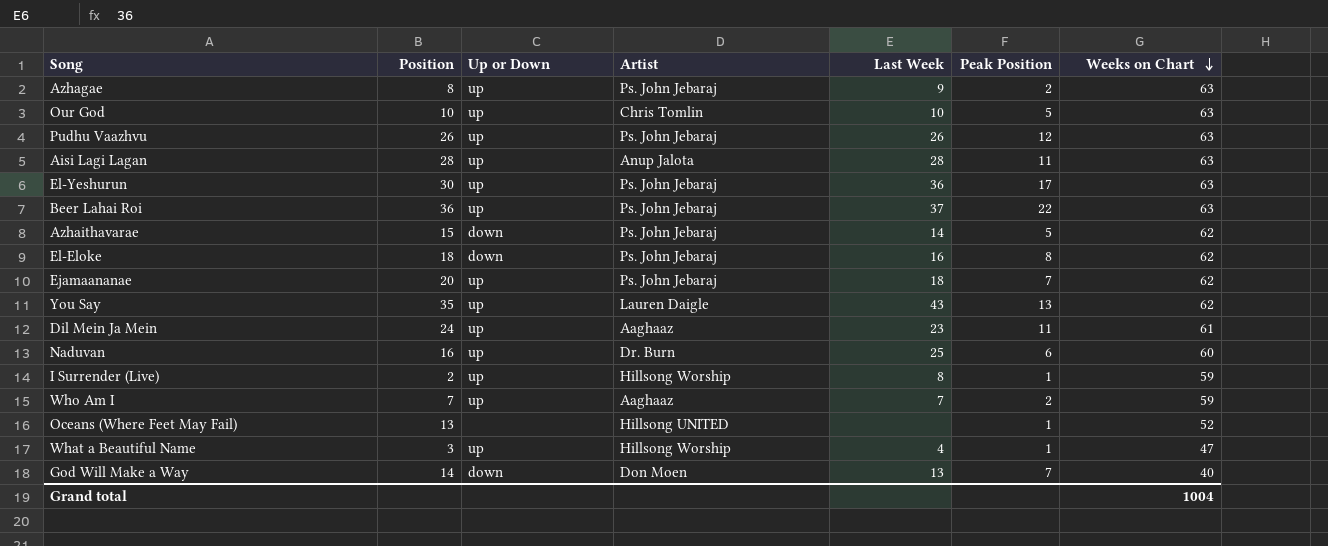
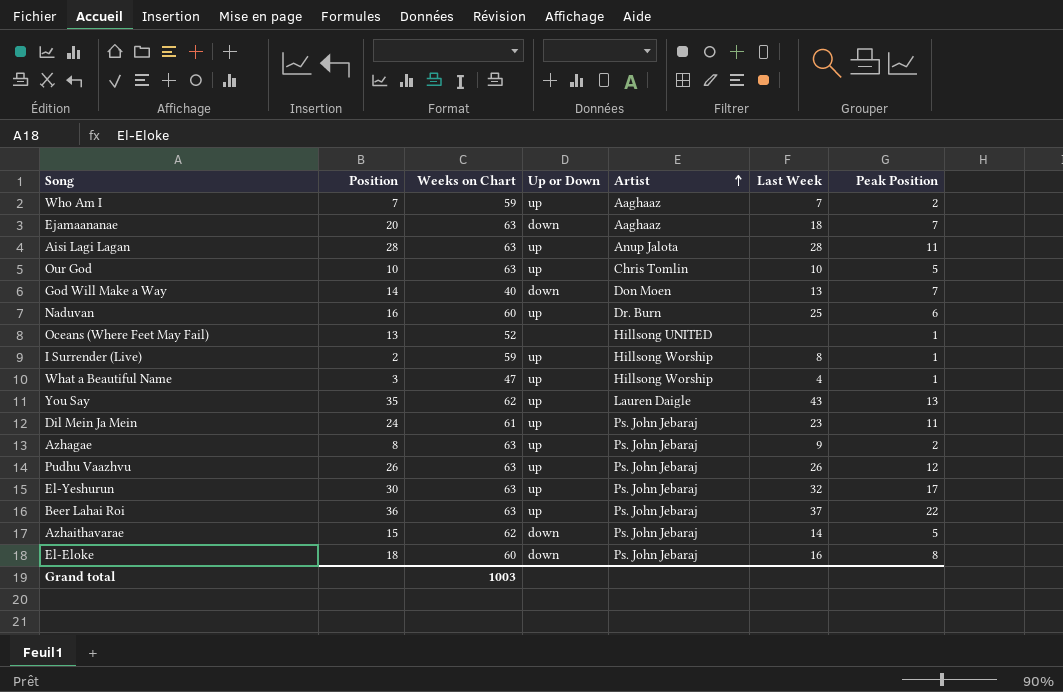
row order: Weeks on Chart descending -> Artist ascending
column Weeks on Chart | position: 7 -> 3
Ejamaananae | Weeks on Chart: 62 -> 63
Ejamaananae | Up or Down: up -> down
Ejamaananae | Artist: Ps. John Jebaraj -> Aaghaaz
Dil Mein Ja Mein | Artist: Aaghaaz -> Ps. John Jebaraj
El-Yeshurun | Last Week: 36 -> 32
El-Eloke | Weeks on Chart: 62 -> 60
Grand total | Weeks on Chart: 1004 -> 1003

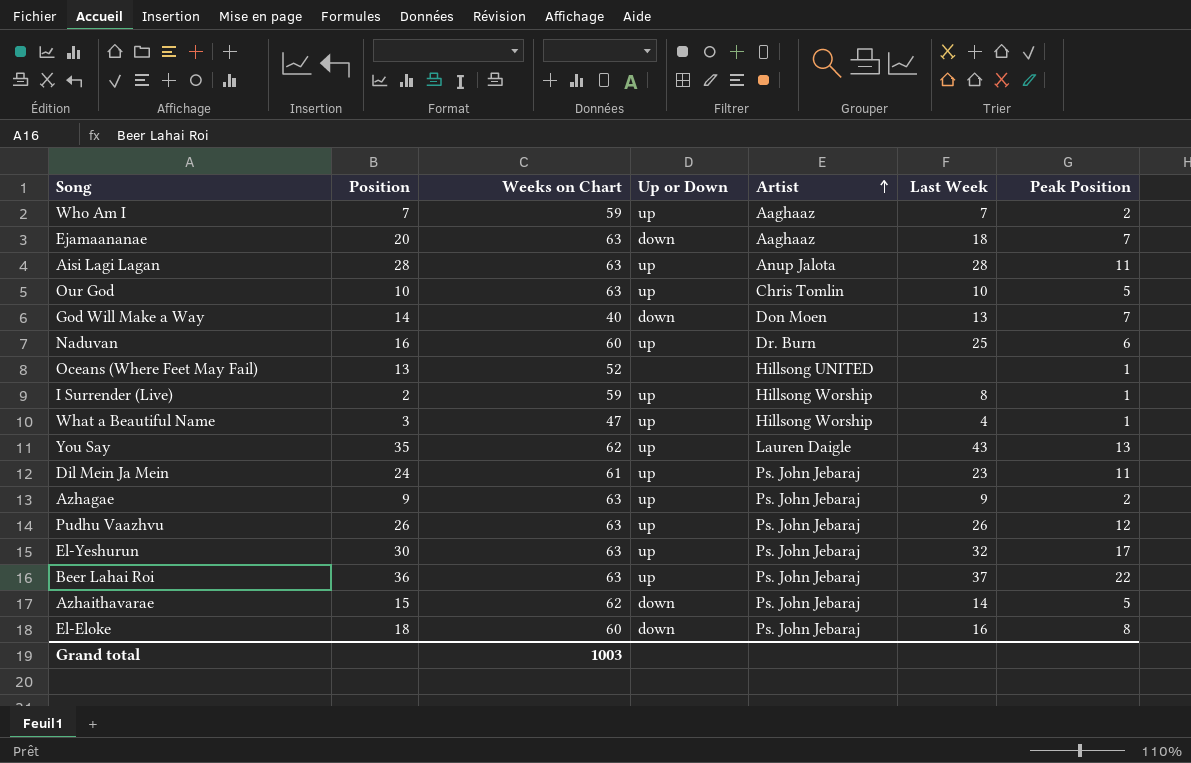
Azhagae | Position: 8 -> 9

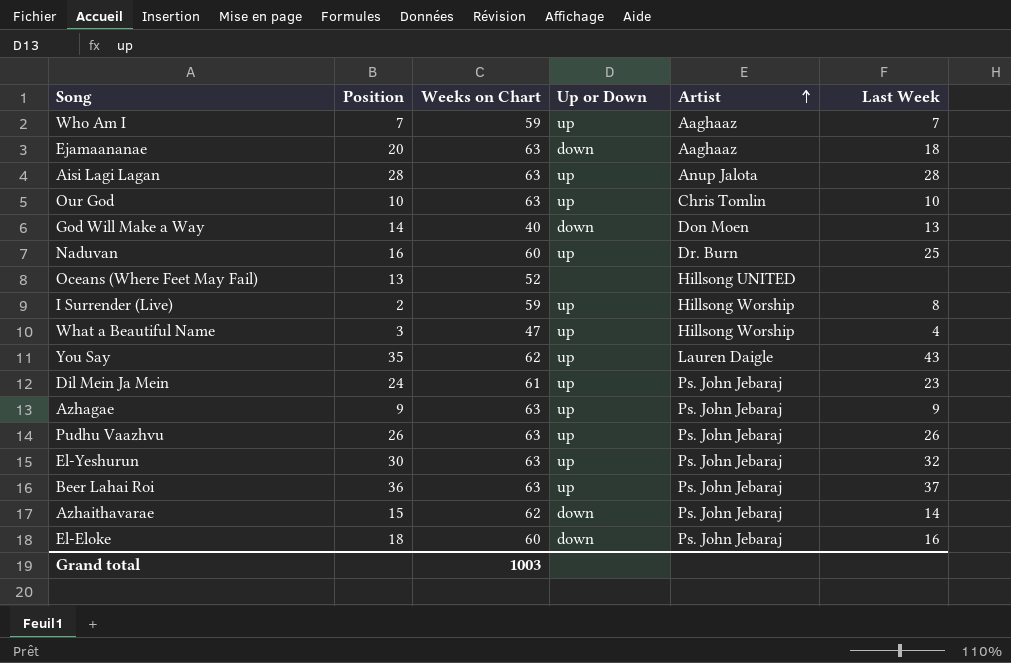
column Peak Position | position: 7 -> none

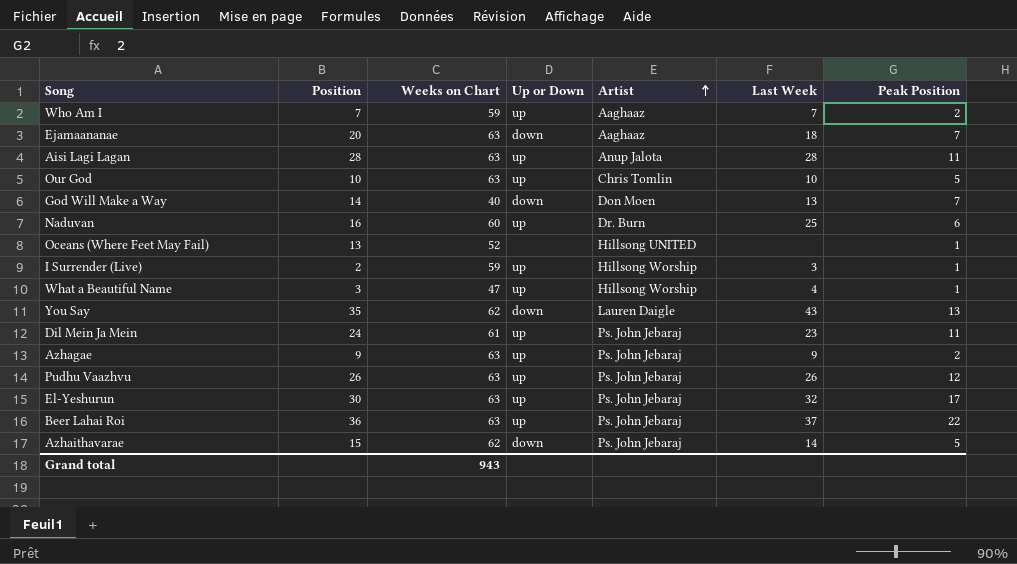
column Peak Position | position: none -> 7
row El-Eloke: 18 | 60 | down | Ps. John Jebaraj | 16 -> none
I Surrender (Live) | Last Week: 8 -> 3
You Say | Up or Down: up -> down
Grand total | Weeks on Chart: 1003 -> 943

